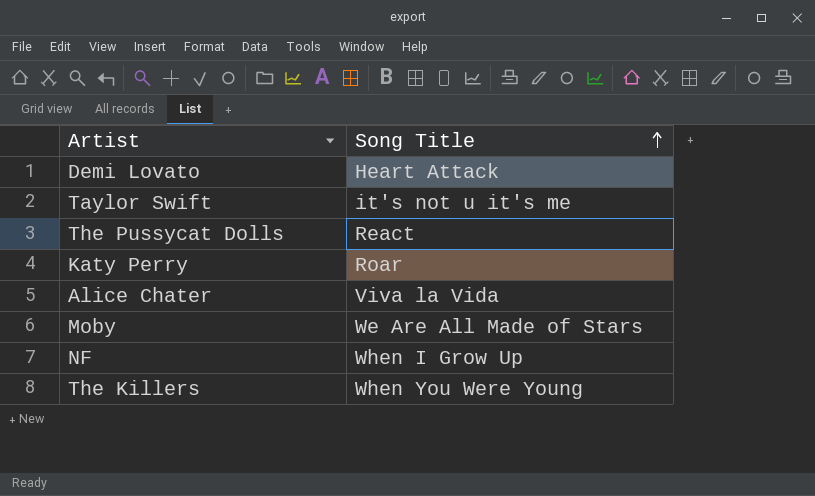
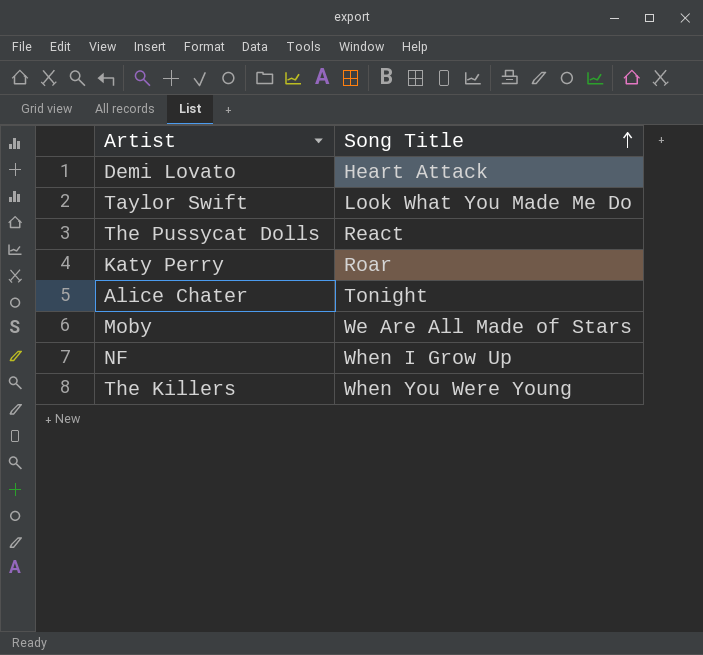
Taylor Swift | Song Title: it's not u it's me -> Look What You Made Me Do
Alice Chater | Song Title: Viva la Vida -> Tonight

